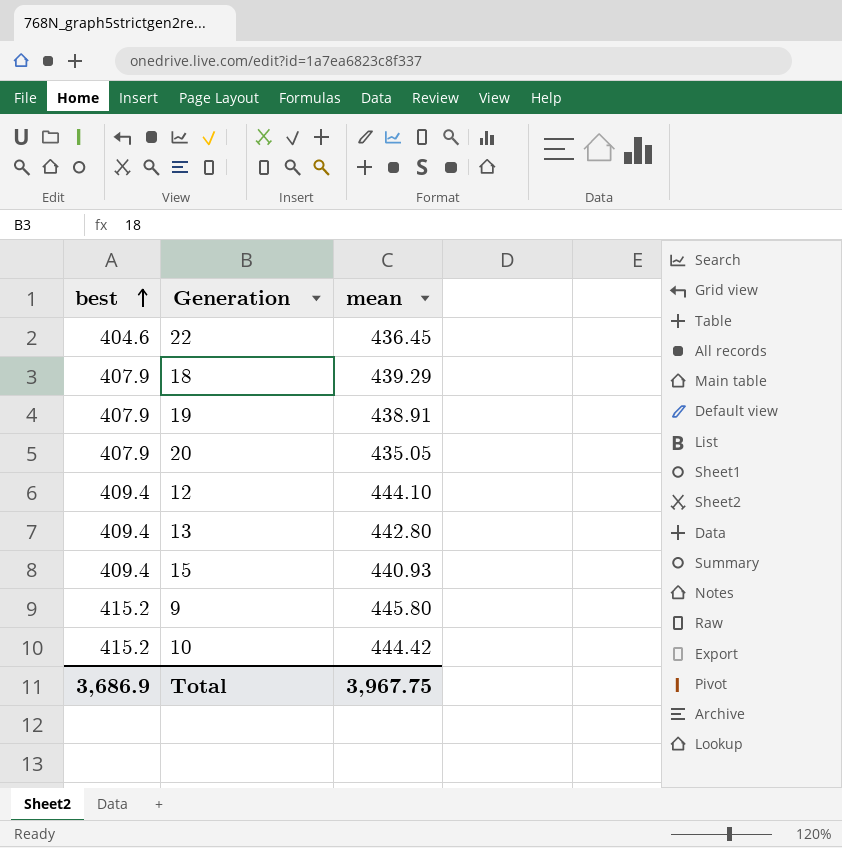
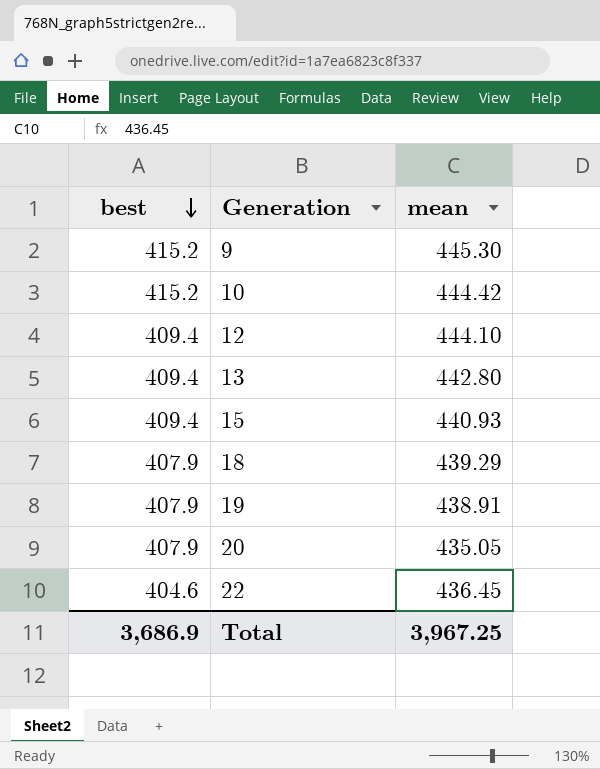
row order: best ascending -> best descending
9 | mean: 445.80 -> 445.30
Total | mean: 3,967.75 -> 3,967.25

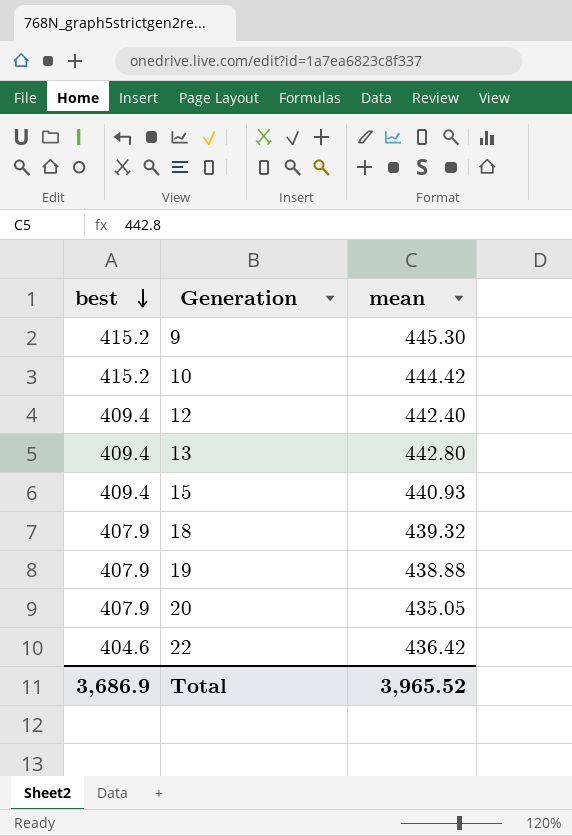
12 | mean: 444.10 -> 442.40
18 | mean: 439.29 -> 439.32
19 | mean: 438.91 -> 438.88
22 | mean: 436.45 -> 436.42
Total | mean: 3,967.25 -> 3,965.52

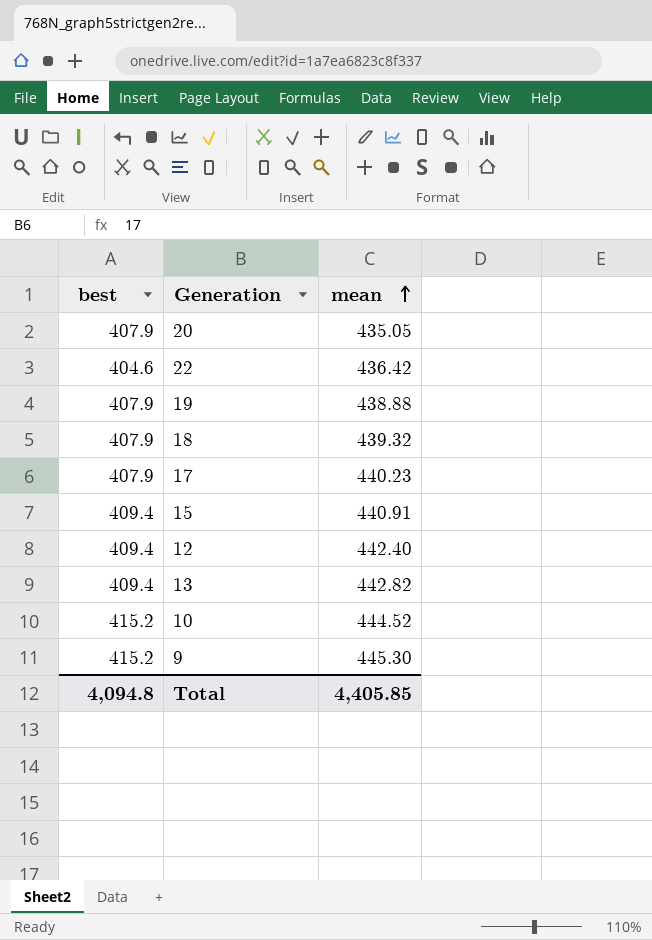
row order: best descending -> mean ascending
row 17: none -> 407.9 | 440.23
15 | mean: 440.93 -> 440.91
13 | mean: 442.80 -> 442.82
10 | mean: 444.42 -> 444.52
Total | best: 3,686.9 -> 4,094.8
Total | mean: 3,965.52 -> 4,405.85

